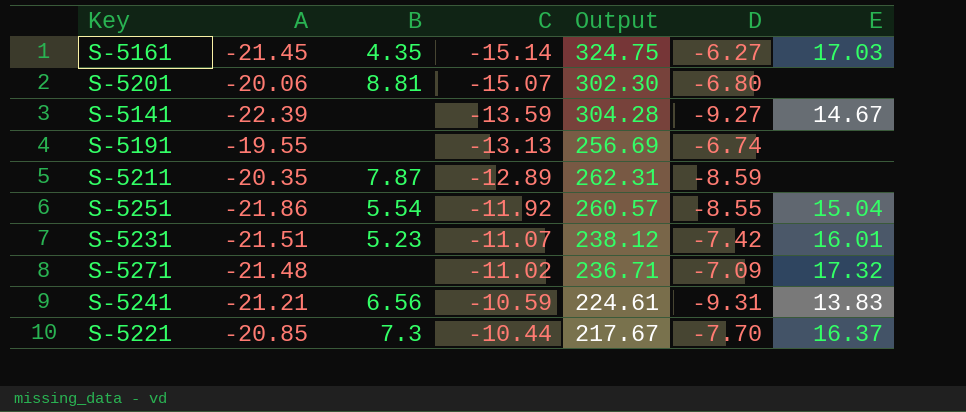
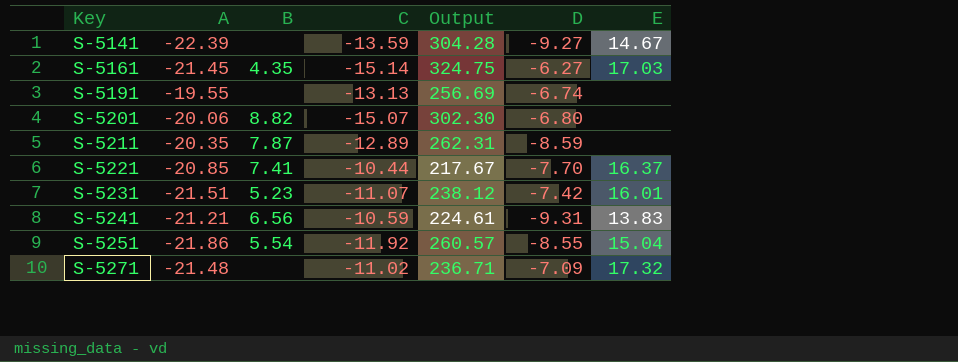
row order: C ascending -> Key ascending
S-5201 | B: 8.81 -> 8.82
S-5221 | B: 7.3 -> 7.41

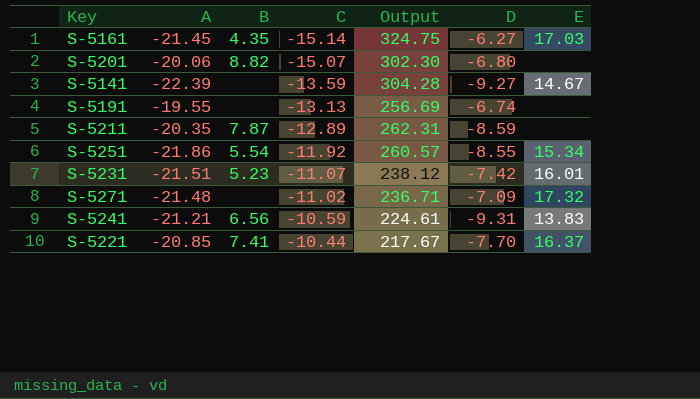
row order: Key ascending -> C ascending
S-5251 | E: 15.04 -> 15.34

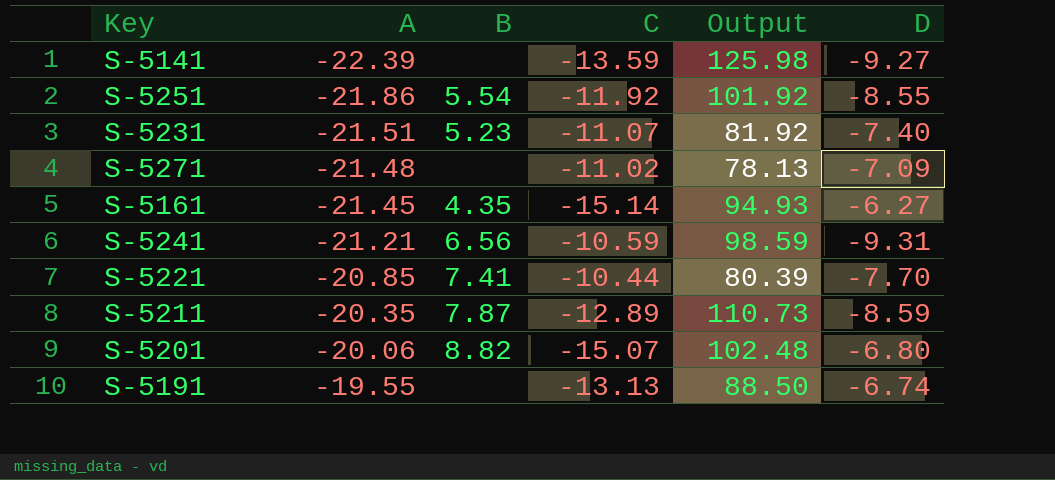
row order: C ascending -> A ascending
column E | position: 7 -> none
column Output | formula: [A] * [C] -> [C] * [D]
S-5231 | D: -7.42 -> -7.40

